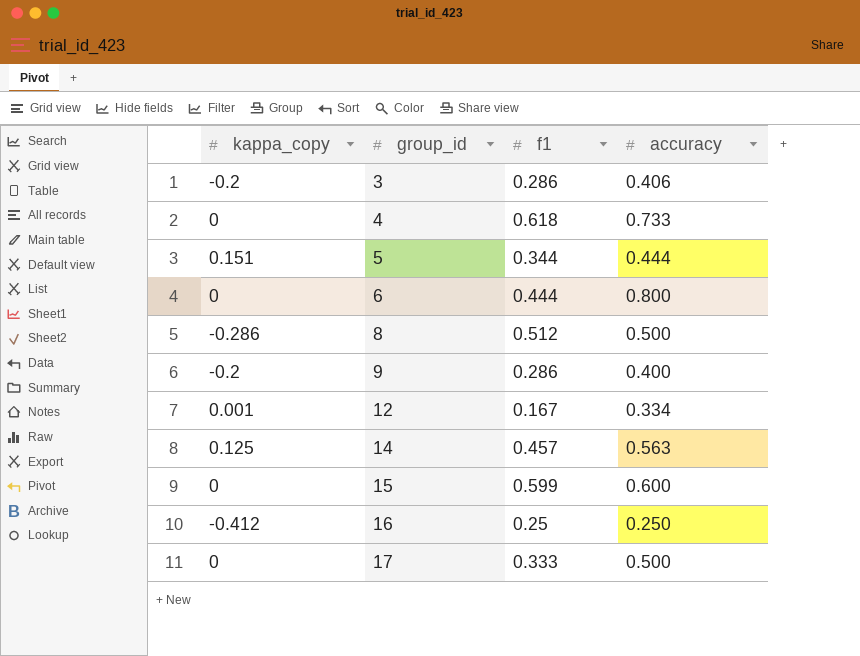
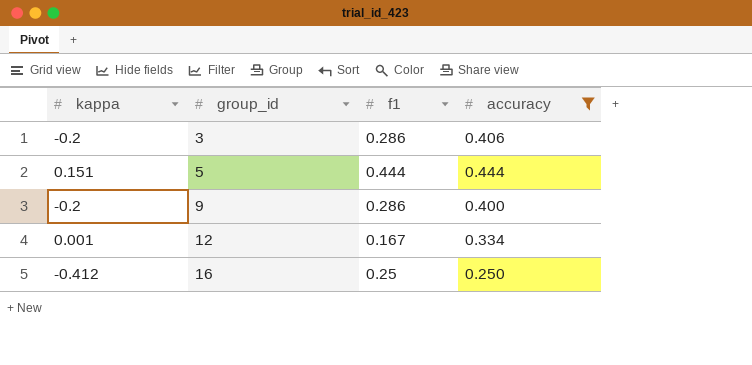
filter: none -> accuracy <= 0.444
column name: kappa_copy -> kappa
5 | f1: 0.344 -> 0.444

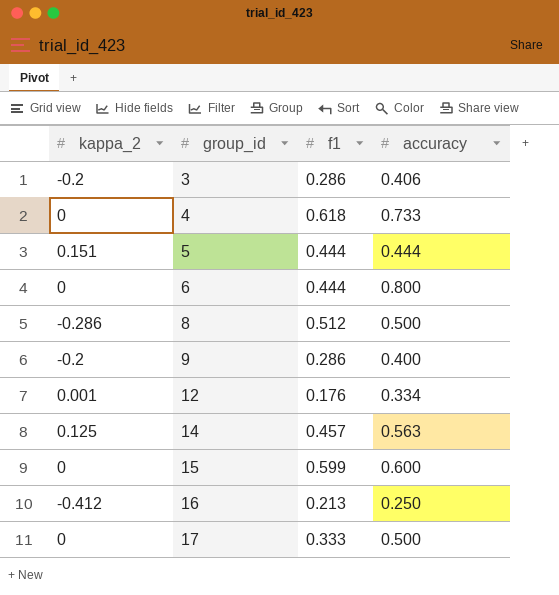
filter: accuracy <= 0.444 -> none
column name: kappa -> kappa_2
12 | f1: 0.167 -> 0.176
16 | f1: 0.25 -> 0.213

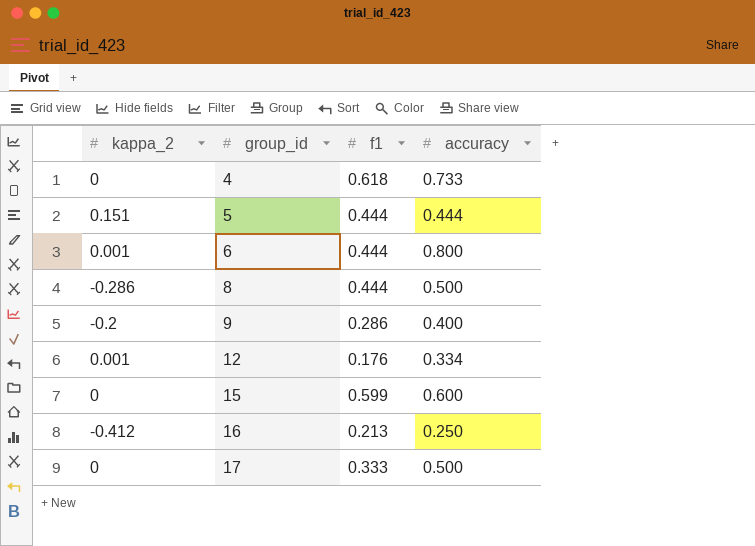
row 3: -0.2 | 0.286 | 0.406 -> none
row 14: 0.125 | 0.457 | 0.563 -> none
6 | kappa_2: 0 -> 0.001
8 | f1: 0.512 -> 0.444

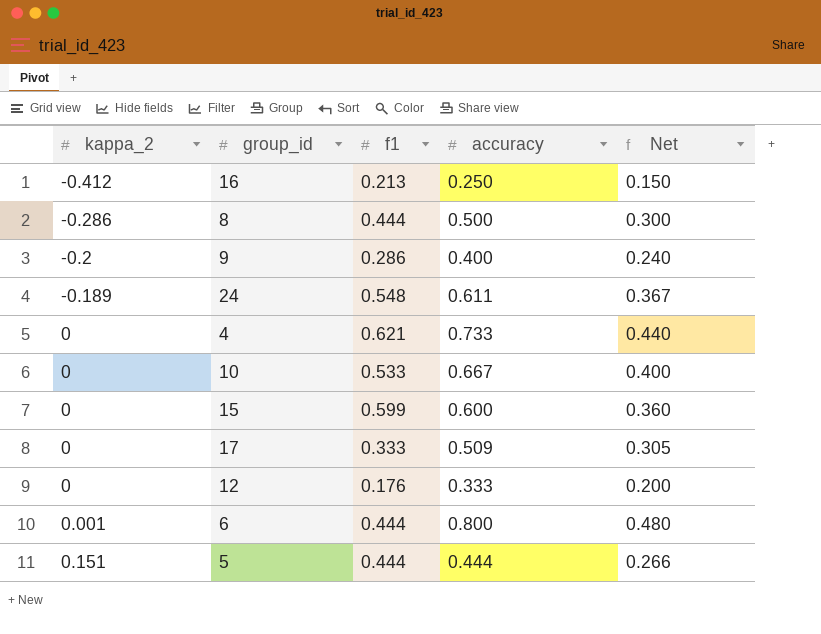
row order: group_id ascending -> kappa_2 ascending
column Net | formula: none -> [accuracy] * 0.6
row 24: none -> -0.189 | 0.548 | 0.611 | 0.367
4 | f1: 0.618 -> 0.621
row 10: none -> 0 | 0.533 | 0.667 | 0.400
17 | accuracy: 0.500 -> 0.509
12 | kappa_2: 0.001 -> 0
12 | accuracy: 0.334 -> 0.333

